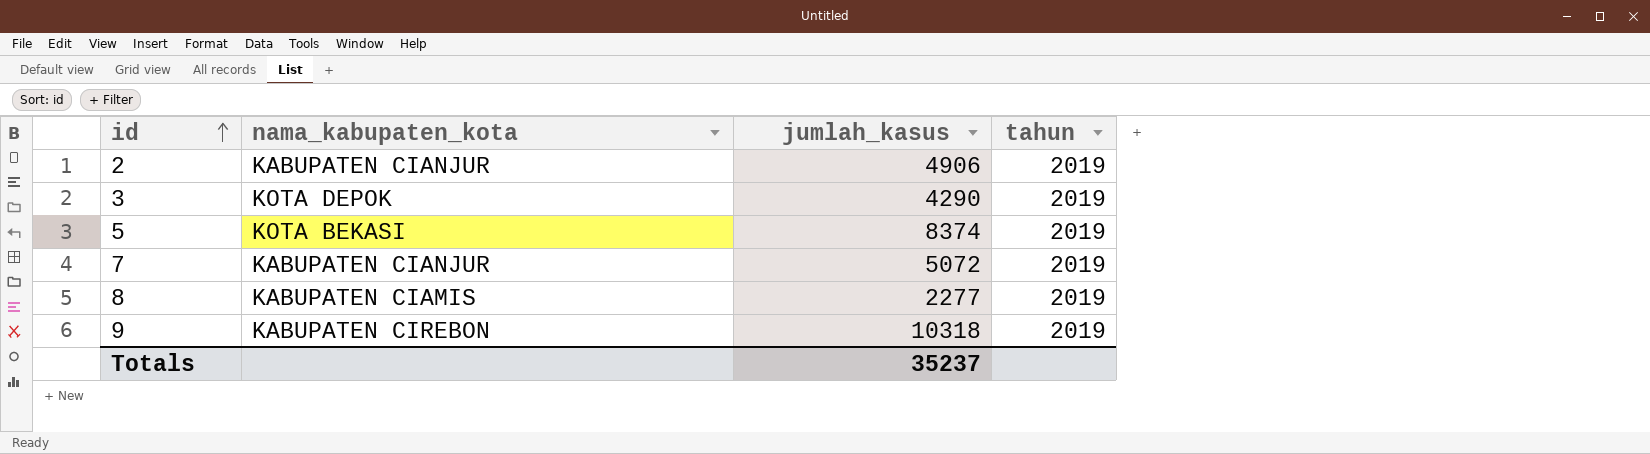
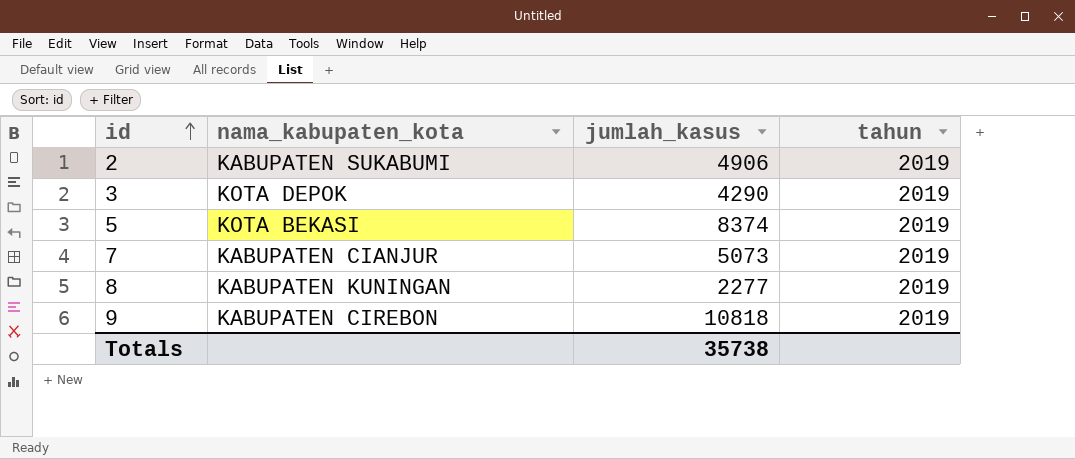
2 | nama_kabupaten_kota: KABUPATEN CIANJUR -> KABUPATEN SUKABUMI
7 | jumlah_kasus: 5072 -> 5073
8 | nama_kabupaten_kota: KABUPATEN CIAMIS -> KABUPATEN KUNINGAN
9 | jumlah_kasus: 10318 -> 10818
Totals | jumlah_kasus: 35237 -> 35738

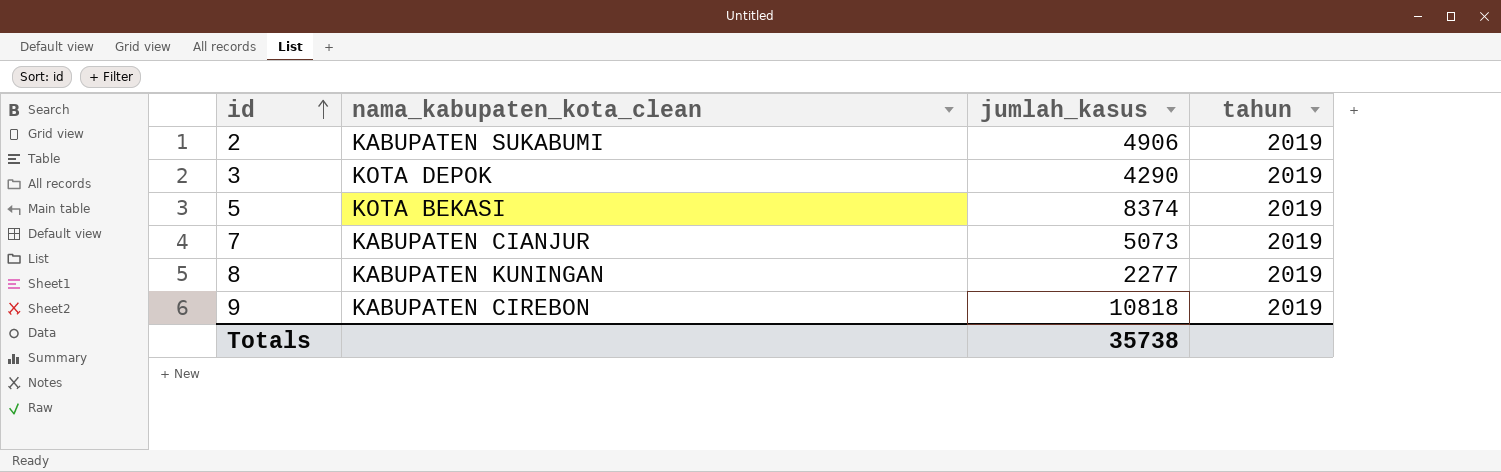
column name: nama_kabupaten_kota -> nama_kabupaten_kota_clean

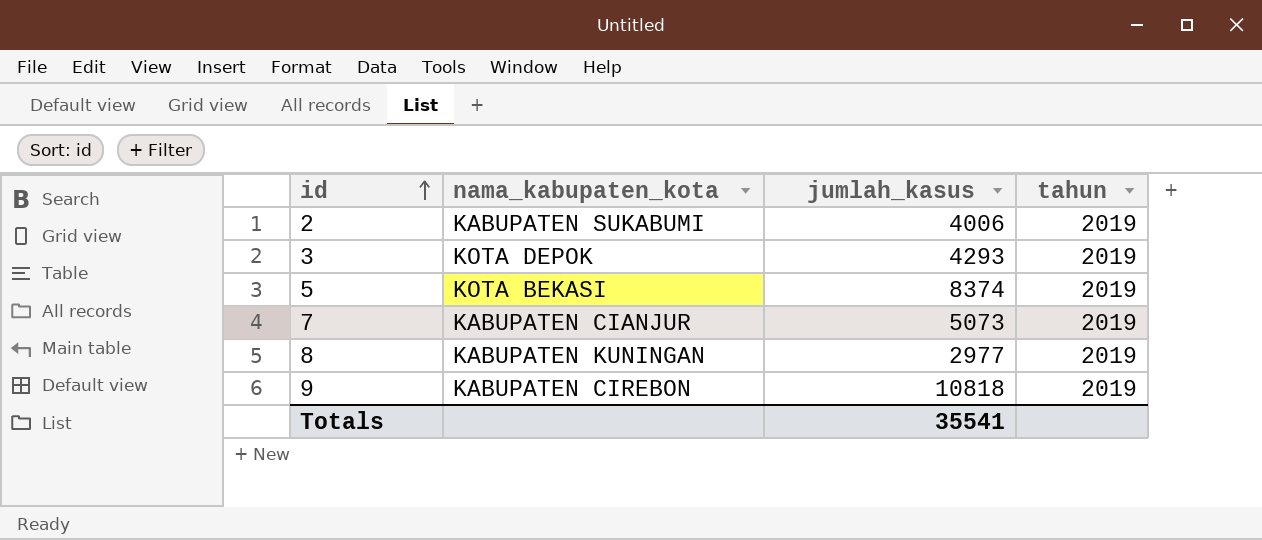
column name: nama_kabupaten_kota_clean -> nama_kabupaten_kota
2 | jumlah_kasus: 4906 -> 4006
3 | jumlah_kasus: 4290 -> 4293
8 | jumlah_kasus: 2277 -> 2977
Totals | jumlah_kasus: 35738 -> 35541

